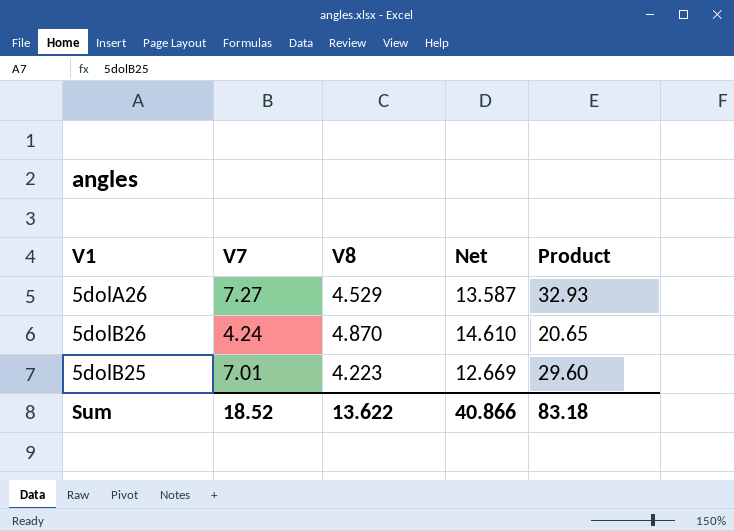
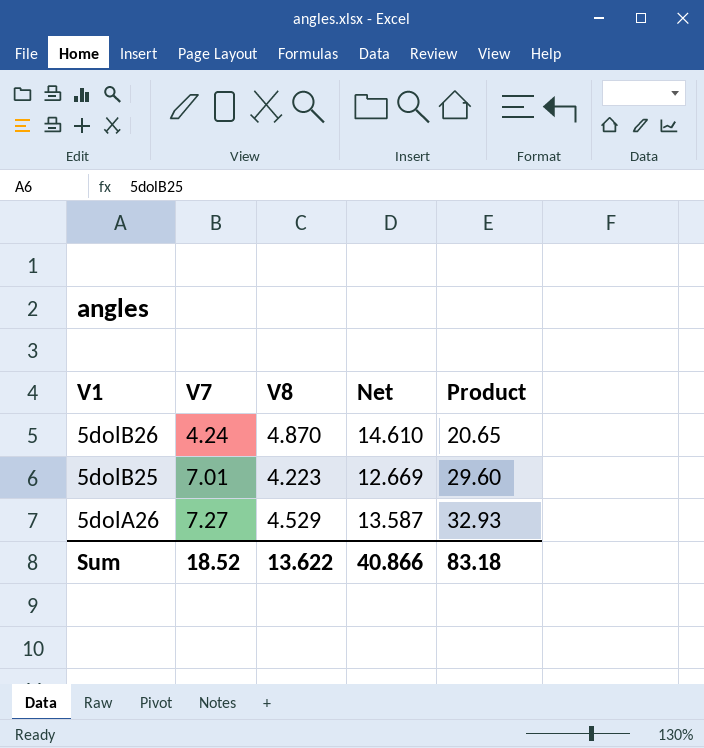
row order: none -> V1 descending

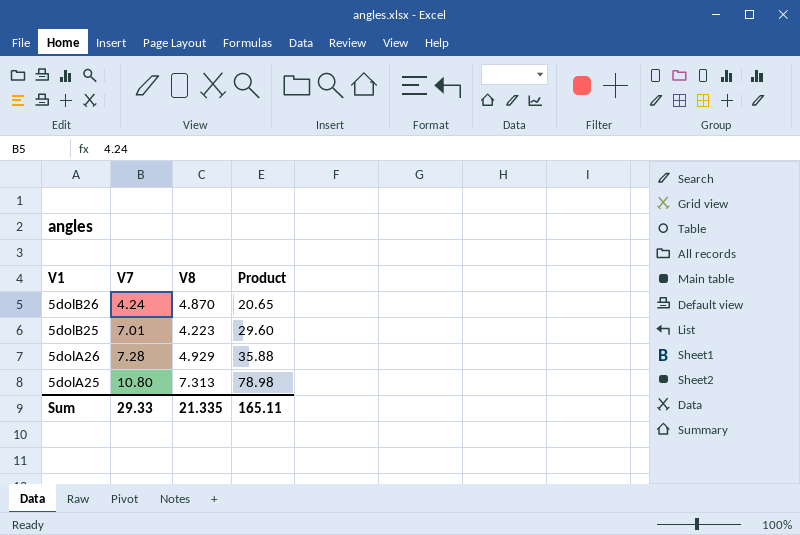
column Net | formula: [V8] * 3 -> none
5dolA26 | V7: 7.27 -> 7.28
5dolA26 | V8: 4.529 -> 4.929
5dolA26 | Product: 32.93 -> 35.88
row 5dolA25: none -> 10.80 | 7.313 | 78.98
Sum | V7: 18.52 -> 29.33
Sum | V8: 13.622 -> 21.335
Sum | Product: 83.18 -> 165.11

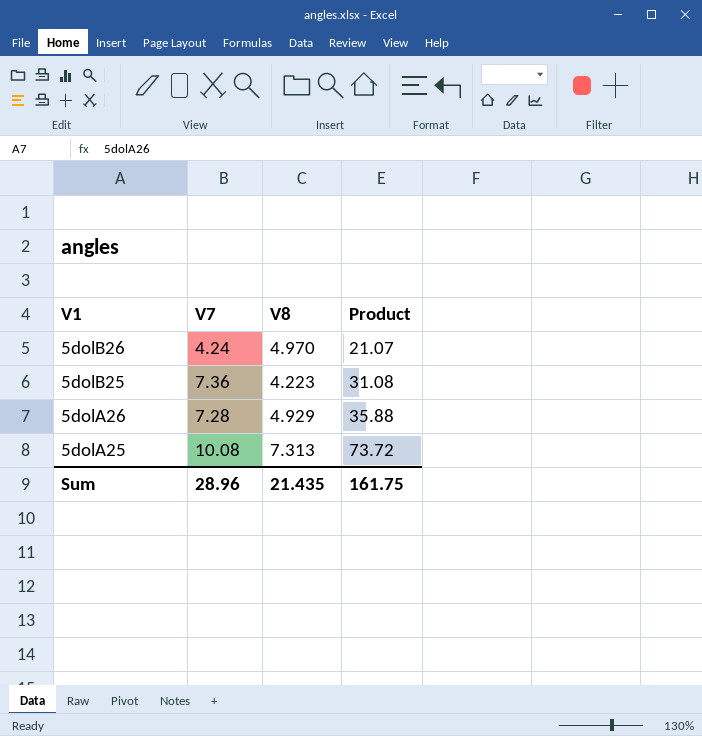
5dolB26 | V8: 4.870 -> 4.970
5dolB26 | Product: 20.65 -> 21.07
5dolB25 | V7: 7.01 -> 7.36
5dolB25 | Product: 29.60 -> 31.08
5dolA25 | V7: 10.80 -> 10.08
5dolA25 | Product: 78.98 -> 73.72
Sum | V7: 29.33 -> 28.96
Sum | V8: 21.335 -> 21.435
Sum | Product: 165.11 -> 161.75

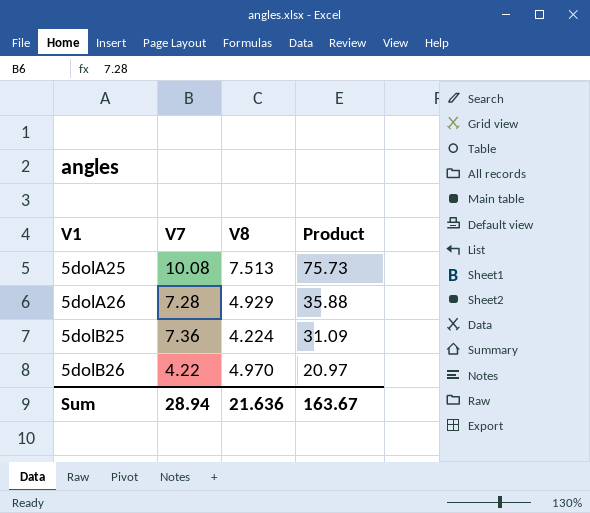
row order: V1 descending -> V1 ascending
5dolA25 | V8: 7.313 -> 7.513
5dolA25 | Product: 73.72 -> 75.73
5dolB25 | V8: 4.223 -> 4.224
5dolB25 | Product: 31.08 -> 31.09
5dolB26 | V7: 4.24 -> 4.22
5dolB26 | Product: 21.07 -> 20.97
Sum | V7: 28.96 -> 28.94
Sum | V8: 21.435 -> 21.636
Sum | Product: 161.75 -> 163.67

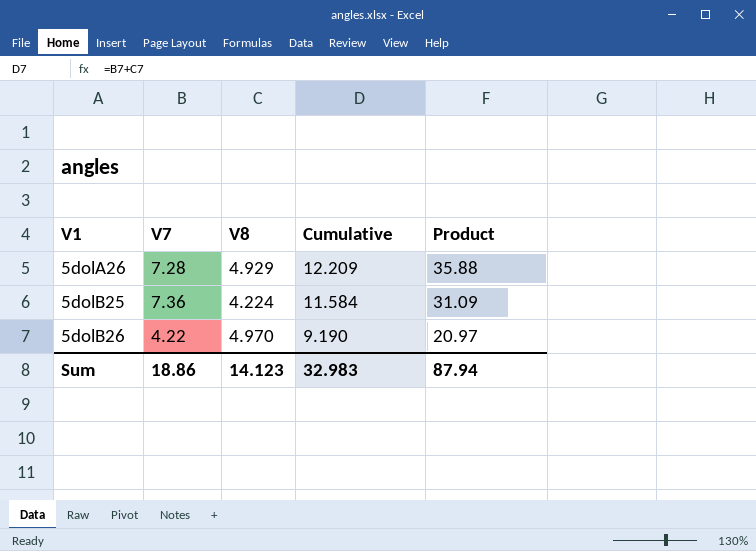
column Cumulative | formula: none -> [V7] + [V8]
row 5dolA25: 10.08 | 7.513 | 75.73 -> none
Sum | V7: 28.94 -> 18.86
Sum | V8: 21.636 -> 14.123
Sum | Product: 163.67 -> 87.94

